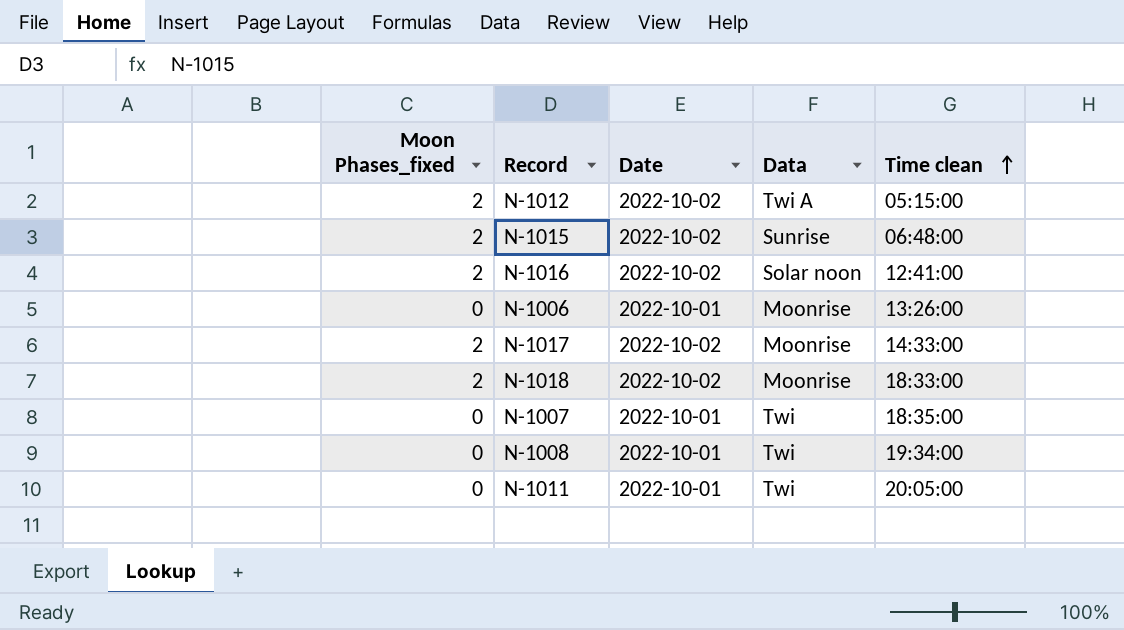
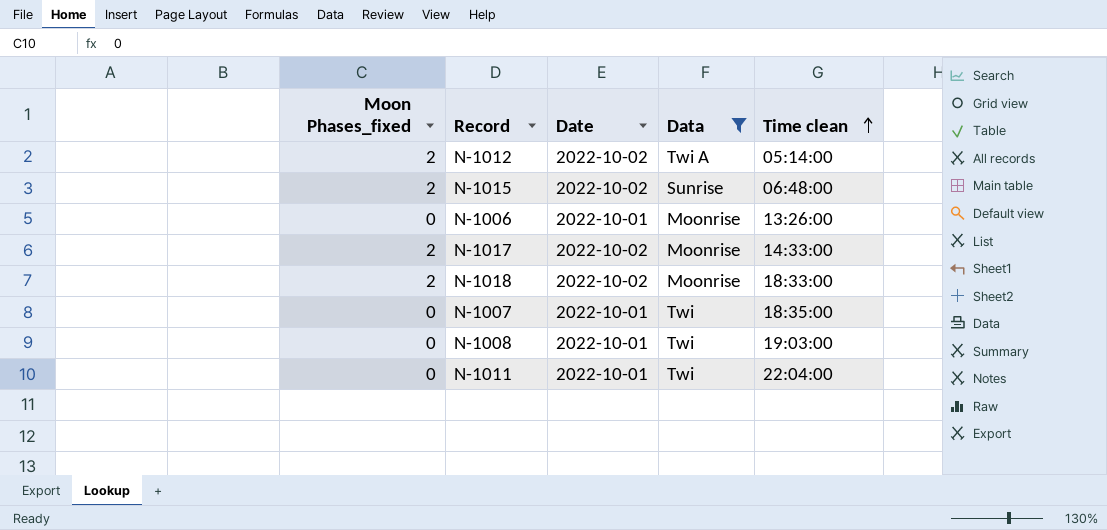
filter: none -> Data != Solar noon
N-1012 | Time clean: 05:15:00 -> 05:14:00
N-1008 | Time clean: 19:34:00 -> 19:03:00
N-1011 | Time clean: 20:05:00 -> 22:04:00

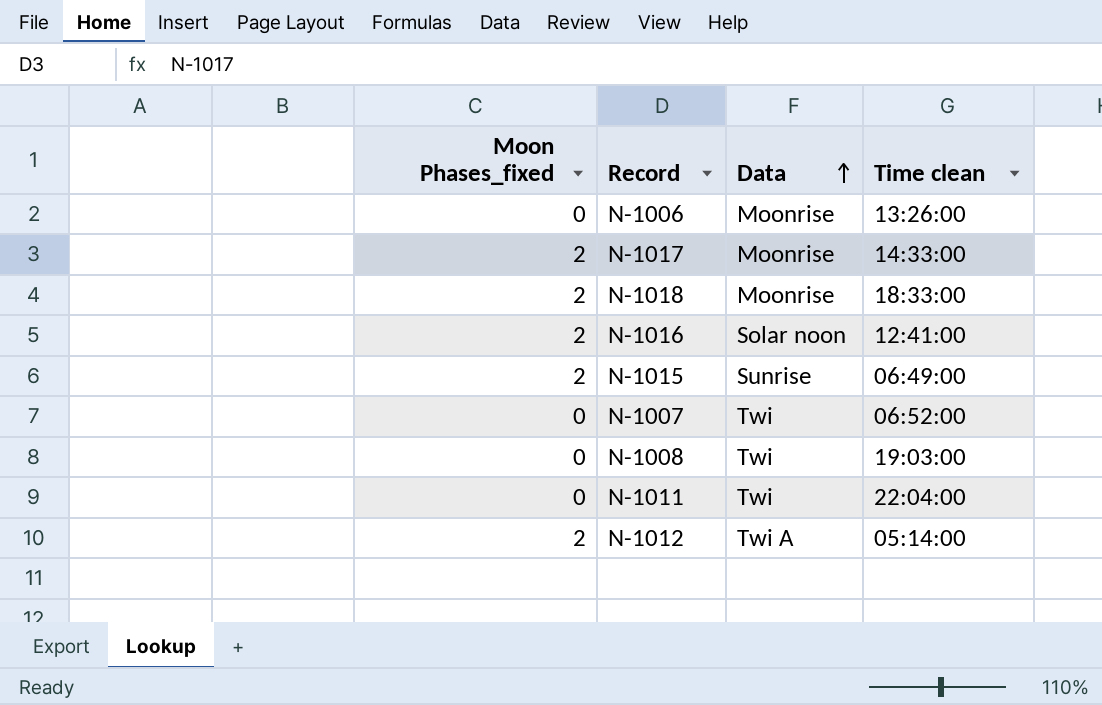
filter: Data != Solar noon -> none
row order: Time clean ascending -> Data ascending
column Date | position: 3 -> none
N-1015 | Time clean: 06:48:00 -> 06:49:00
N-1007 | Time clean: 18:35:00 -> 06:52:00

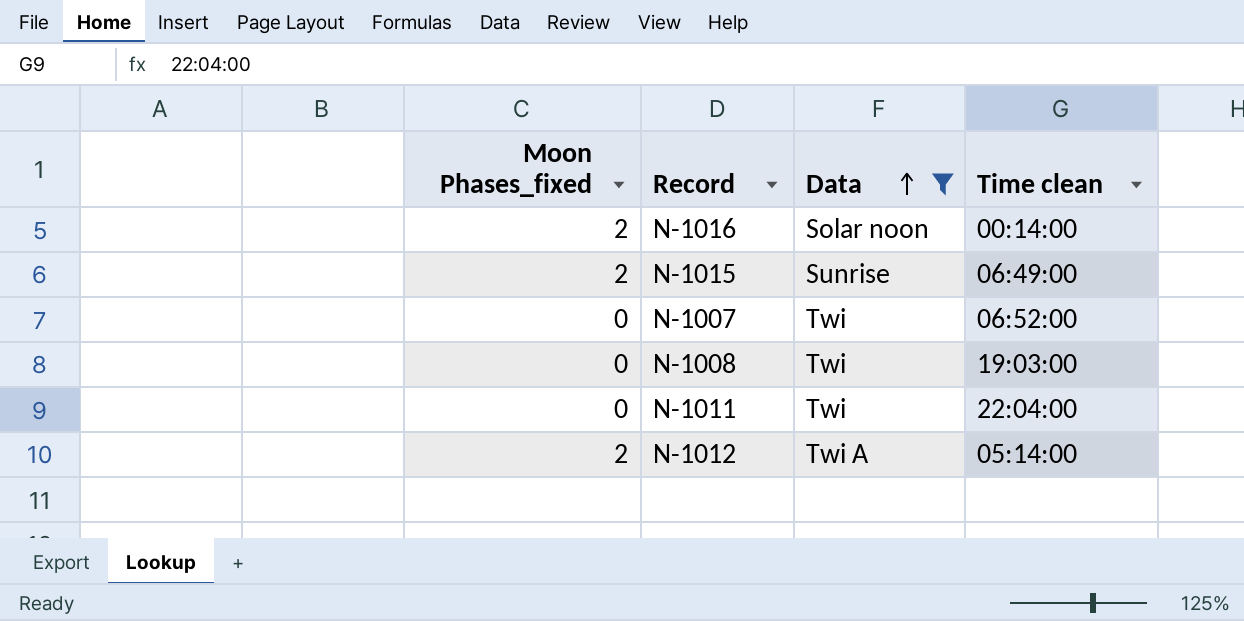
filter: none -> Data != Moonrise
N-1016 | Time clean: 12:41:00 -> 00:14:00

